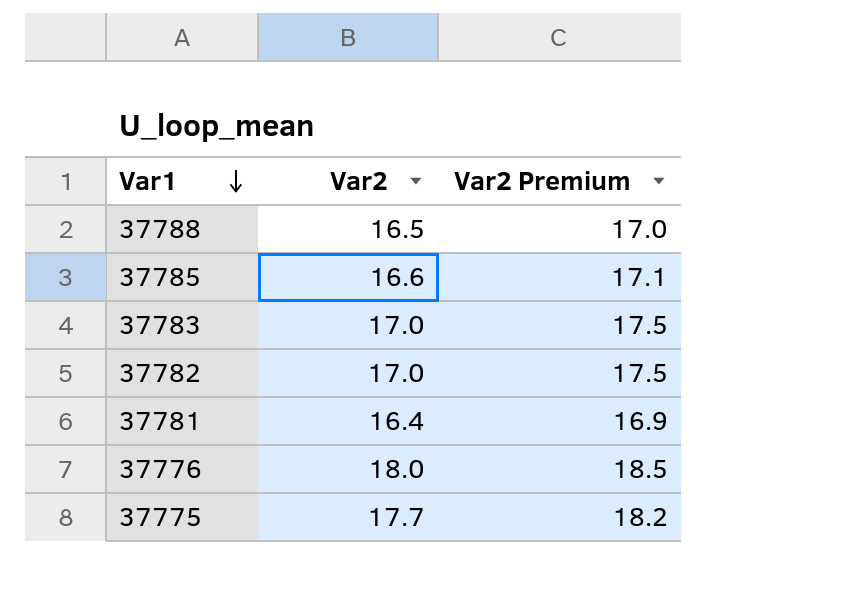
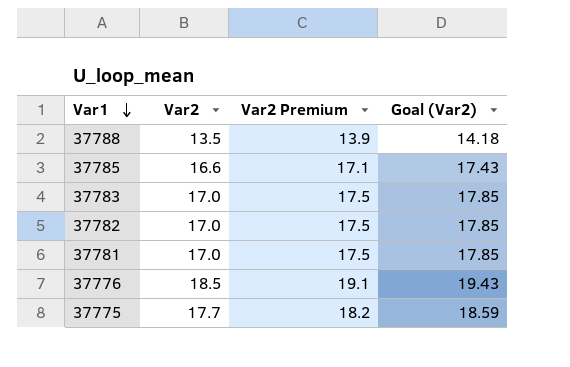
column Goal (Var2) | formula: none -> [Var2] * 1.05
37788 | Var2: 16.5 -> 13.5
37788 | Var2 Premium: 17.0 -> 13.9
37781 | Var2: 16.4 -> 17.0
37781 | Var2 Premium: 16.9 -> 17.5
37776 | Var2: 18.0 -> 18.5
37776 | Var2 Premium: 18.5 -> 19.1

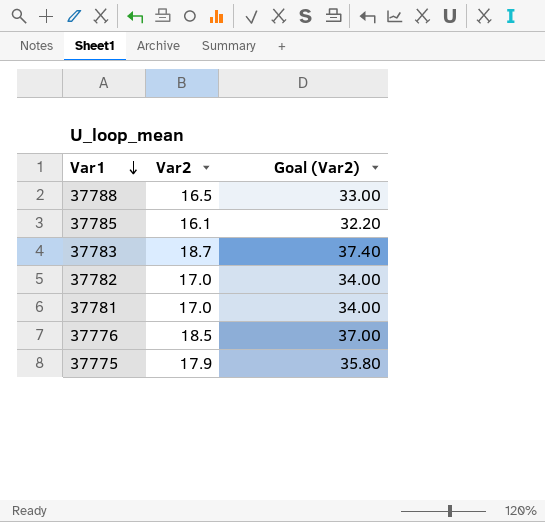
column Var2 Premium | formula: [Var2] * 1.03 -> none
column Goal (Var2) | formula: [Var2] * 1.05 -> [Var2] * 2
37788 | Var2: 13.5 -> 16.5
37785 | Var2: 16.6 -> 16.1
37783 | Var2: 17.0 -> 18.7
37775 | Var2: 17.7 -> 17.9

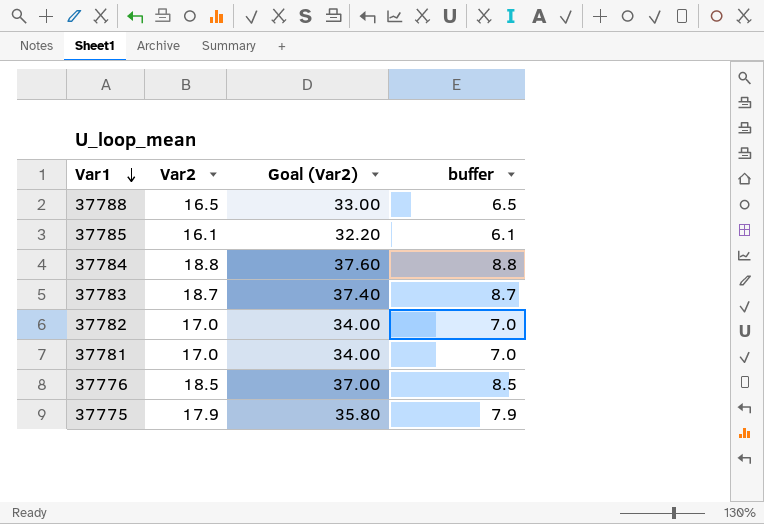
column buffer | formula: none -> [Var2] - 10
row 37784: none -> 18.8 | 37.60 | 8.8

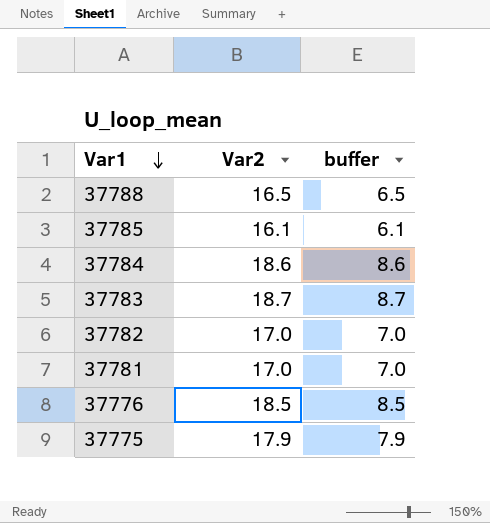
column Goal (Var2) | formula: [Var2] * 2 -> none
37784 | Var2: 18.8 -> 18.6
37784 | buffer: 8.8 -> 8.6

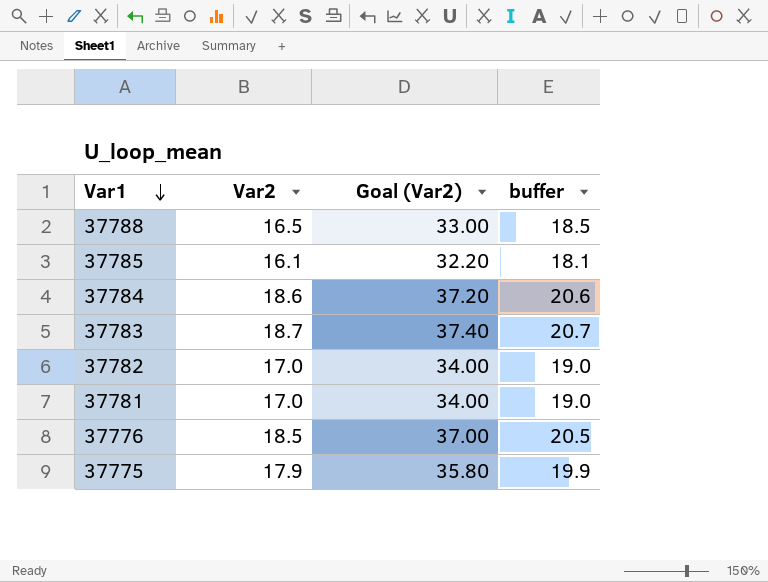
column Goal (Var2) | formula: none -> [Var2] * 2
column buffer | formula: [Var2] - 10 -> [Var2] + 2

